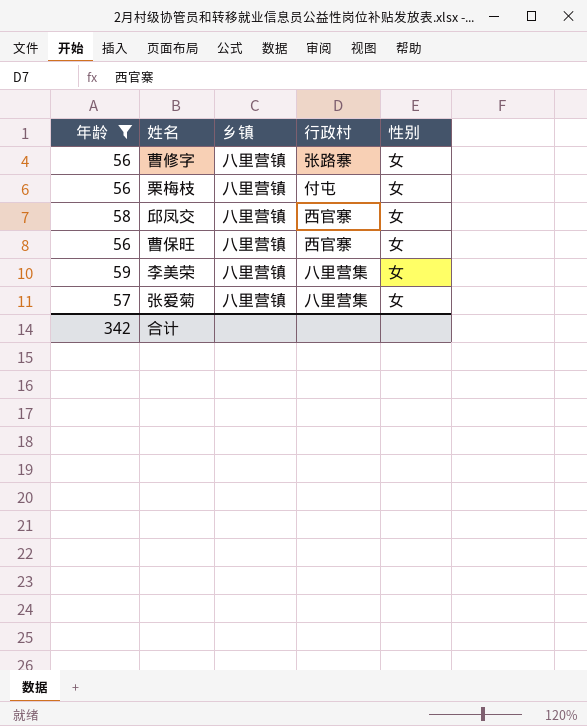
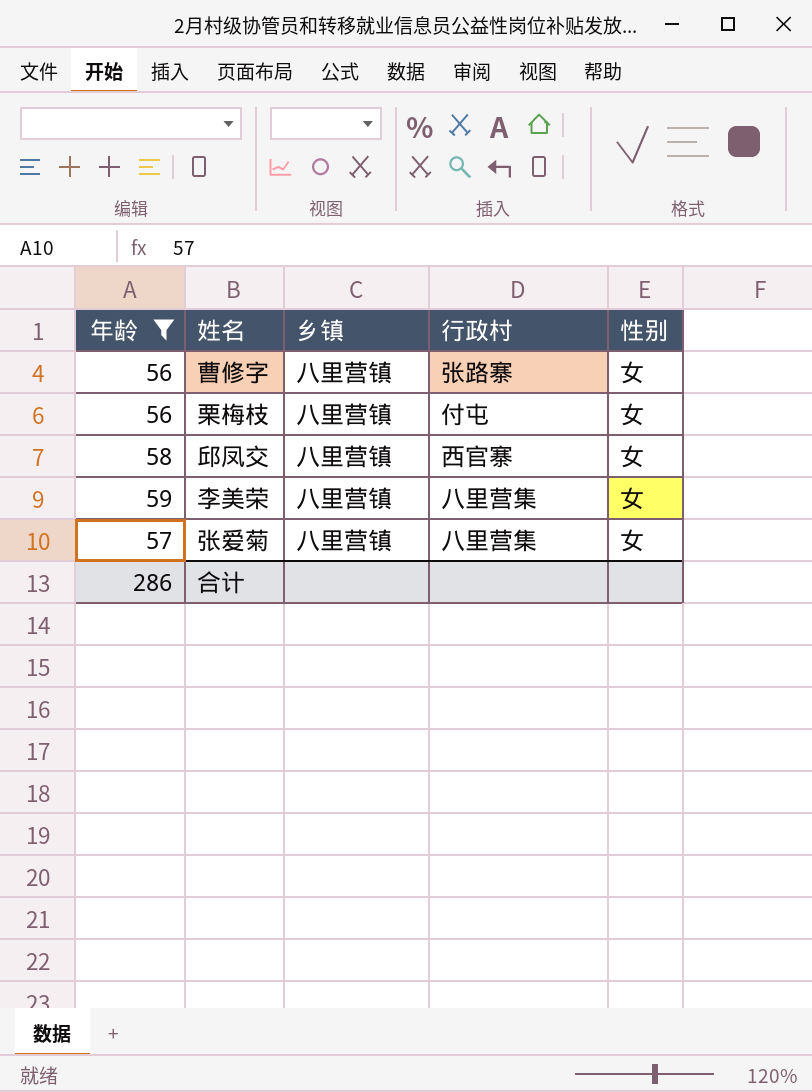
row 曹保旺: 56 | 八里营镇 | 西官寨 | 女 -> none
合计 | 年龄: 342 -> 286

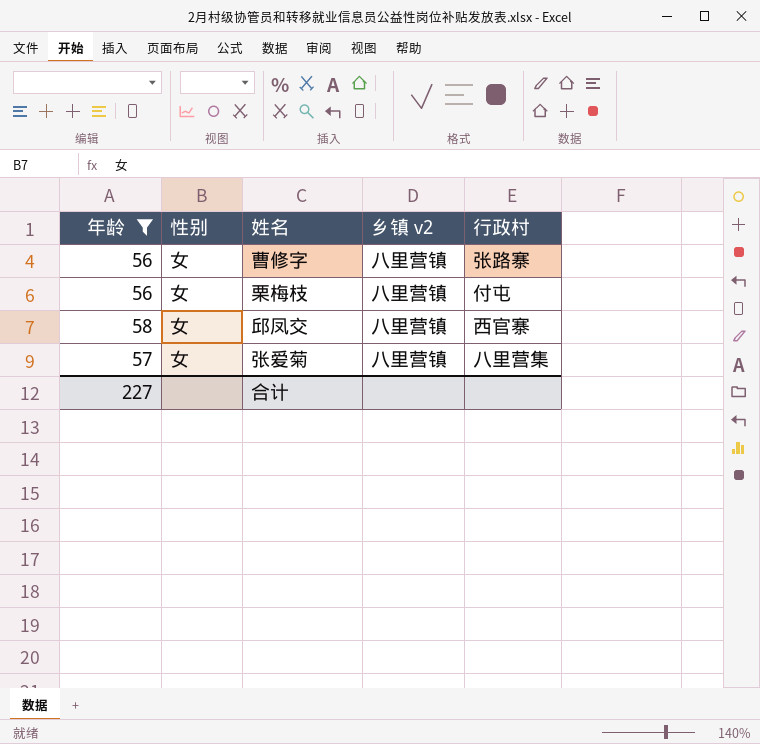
column 性别 | position: 5 -> 2
column name: 乡镇 -> 乡镇 v2
row 李美荣: 59 | 八里营镇 | 八里营集 | 女 -> none
合计 | 年龄: 286 -> 227

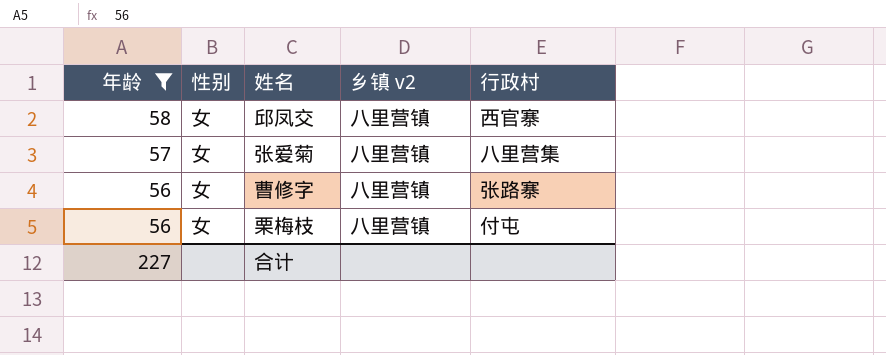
row order: none -> 年龄 descending

